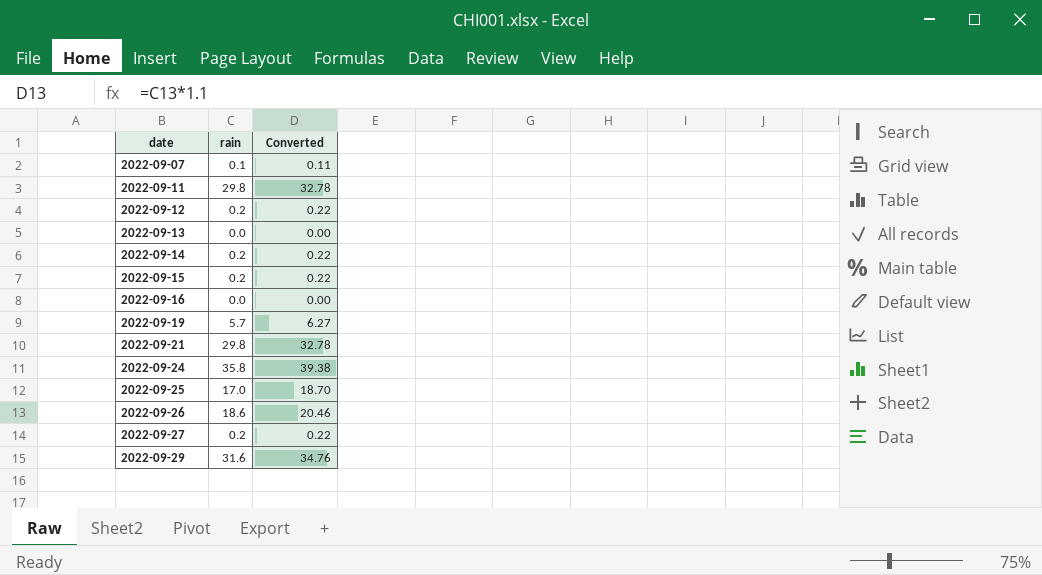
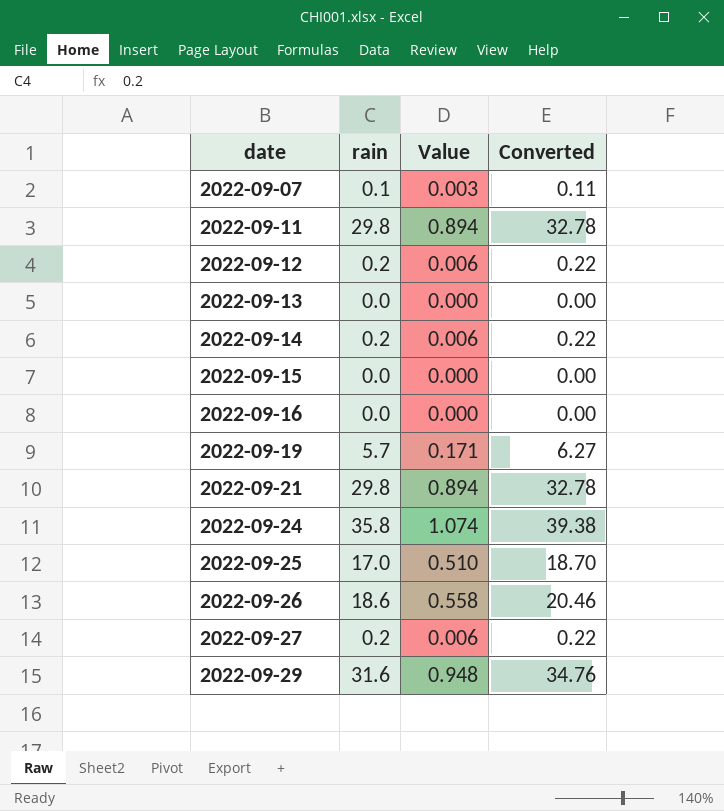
column Value | formula: none -> [rain] * 0.03
2022-09-15 | rain: 0.2 -> 0.0
2022-09-15 | Converted: 0.22 -> 0.00

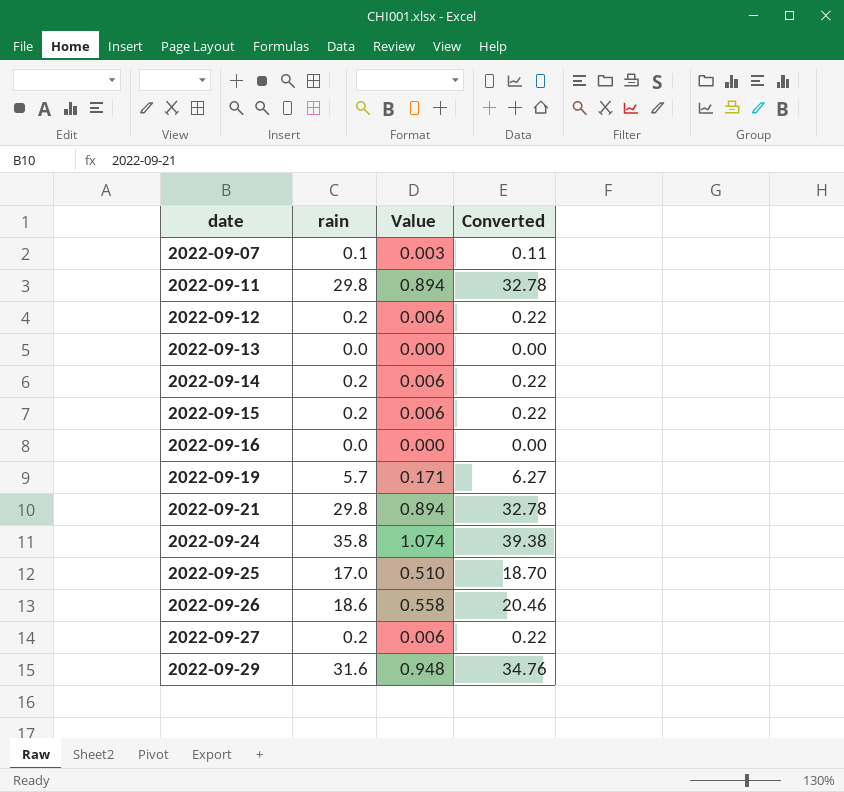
2022-09-15 | rain: 0.0 -> 0.2
2022-09-15 | Value: 0.000 -> 0.006
2022-09-15 | Converted: 0.00 -> 0.22

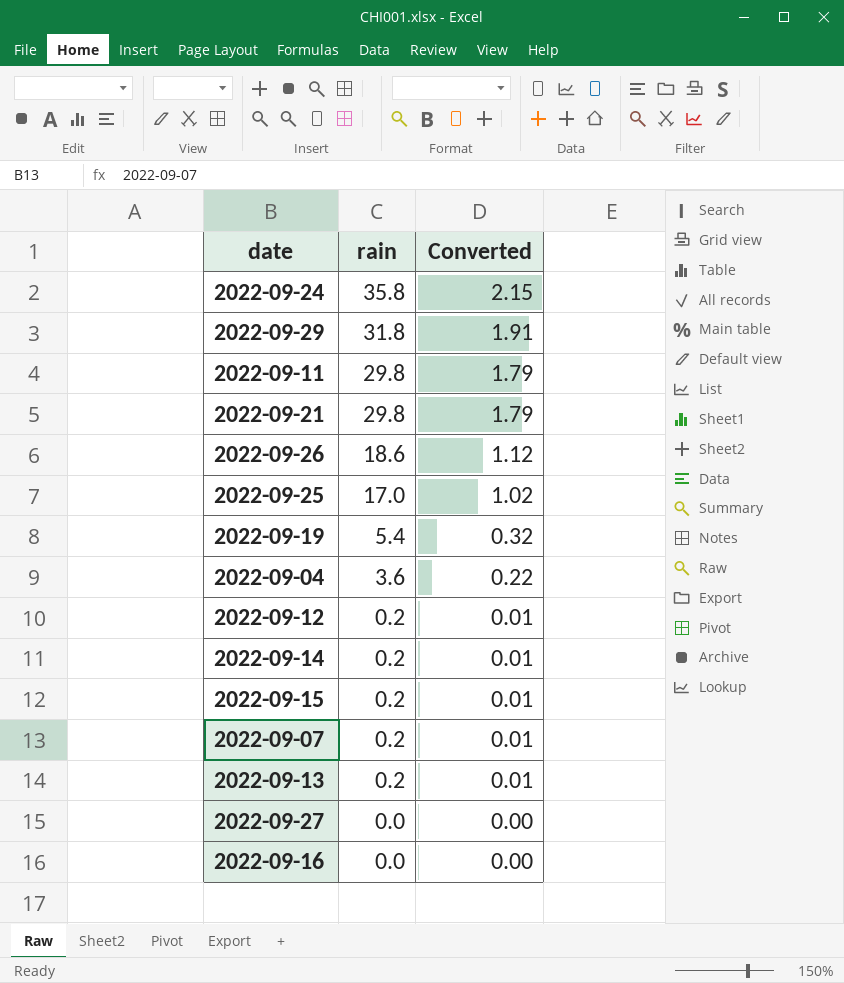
row order: date ascending -> rain descending
column Value | formula: [rain] * 0.03 -> none
column Converted | formula: [rain] * 1.1 -> [rain] * 0.06
2022-09-29 | rain: 31.6 -> 31.8
2022-09-19 | rain: 5.7 -> 5.4
row 2022-09-04: none -> 3.6 | 0.22
2022-09-07 | rain: 0.1 -> 0.2
2022-09-13 | rain: 0.0 -> 0.2
2022-09-27 | rain: 0.2 -> 0.0

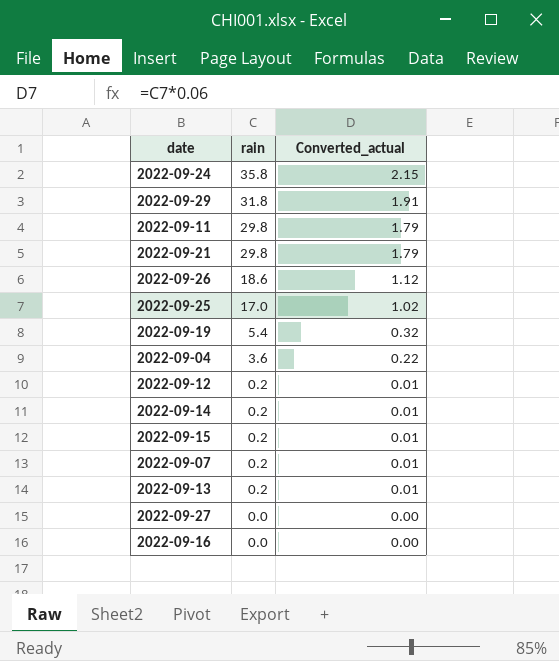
column name: Converted -> Converted_actual

